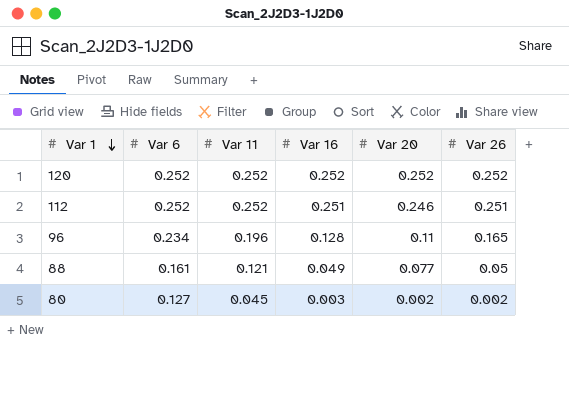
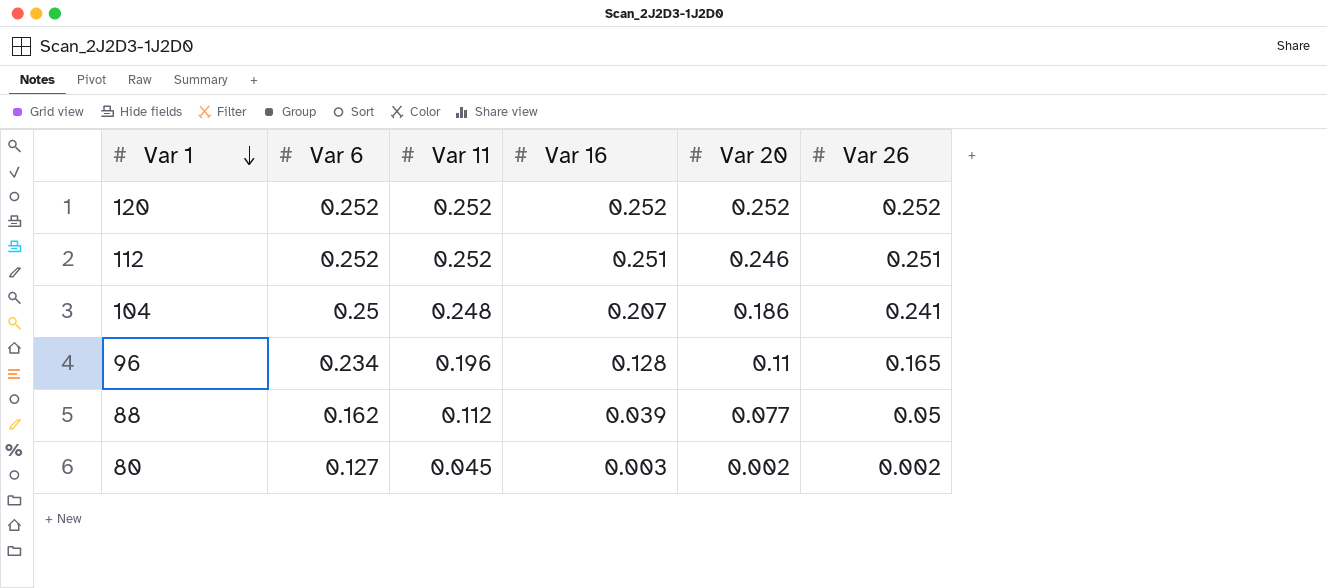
row 104: none -> 0.25 | 0.248 | 0.207 | 0.186 | 0.241
88 | Var 6: 0.161 -> 0.162
88 | Var 11: 0.121 -> 0.112
88 | Var 16: 0.049 -> 0.039

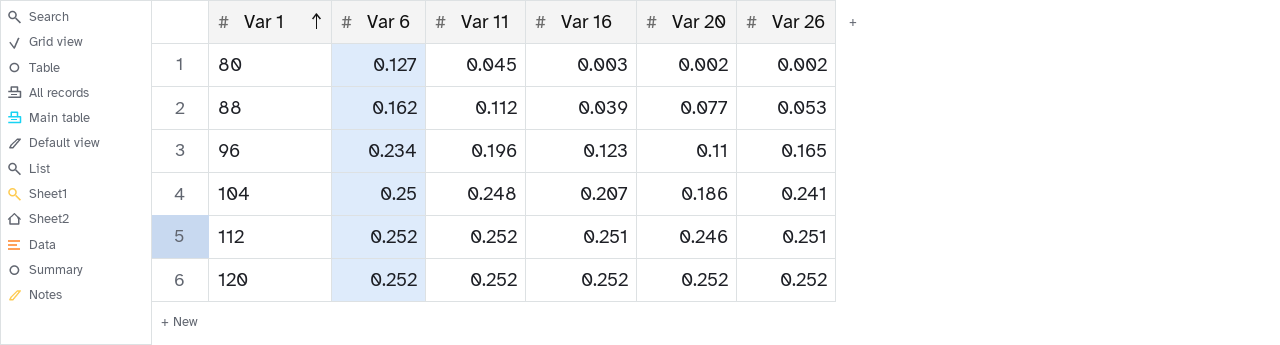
row order: Var 1 descending -> Var 1 ascending
88 | Var 26: 0.05 -> 0.053
96 | Var 16: 0.128 -> 0.123

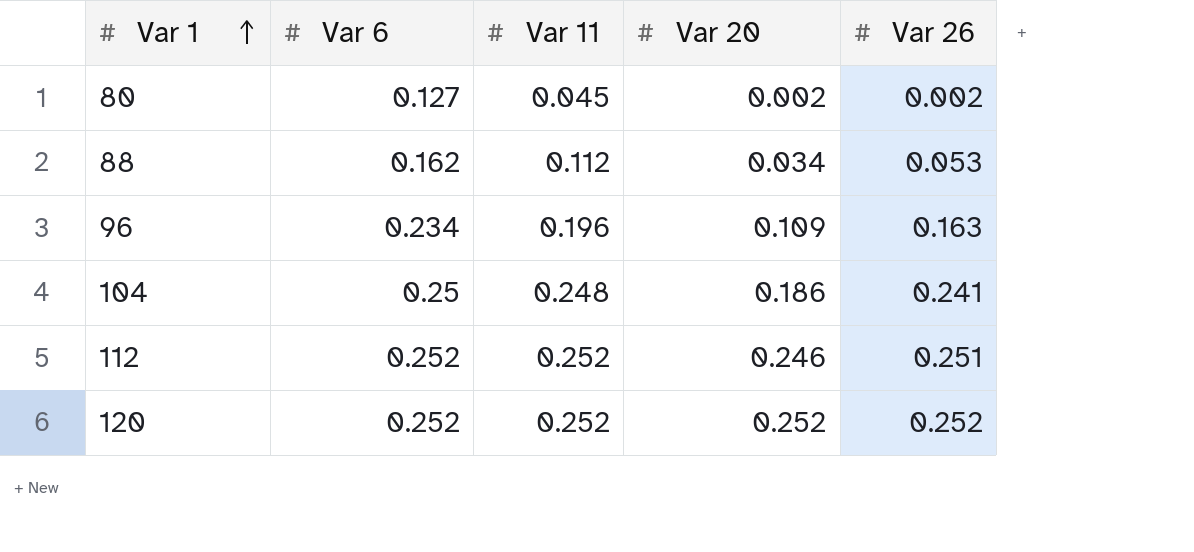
column Var 16 | position: 4 -> none
88 | Var 20: 0.077 -> 0.034
96 | Var 20: 0.11 -> 0.109
96 | Var 26: 0.165 -> 0.163

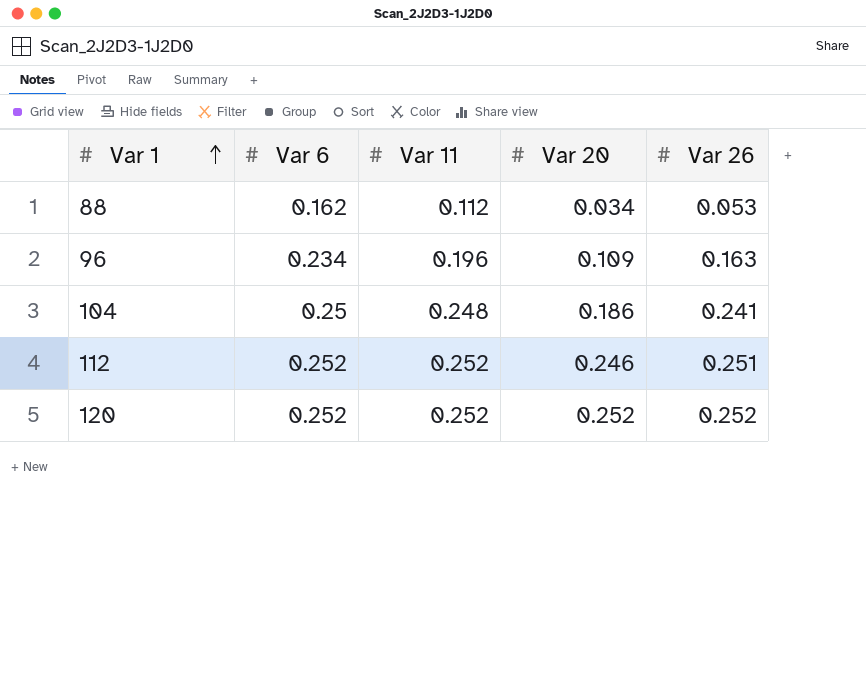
row 80: 0.127 | 0.045 | 0.002 | 0.002 -> none

